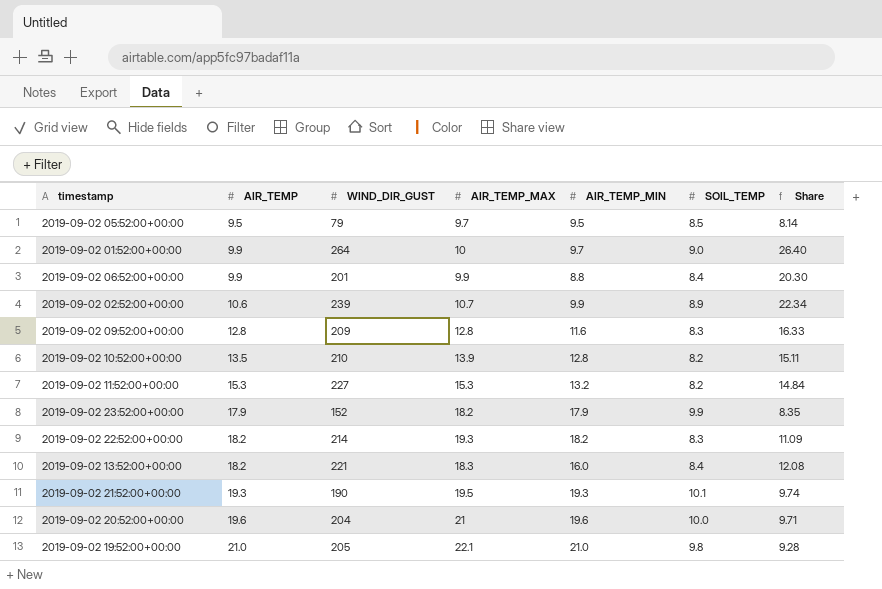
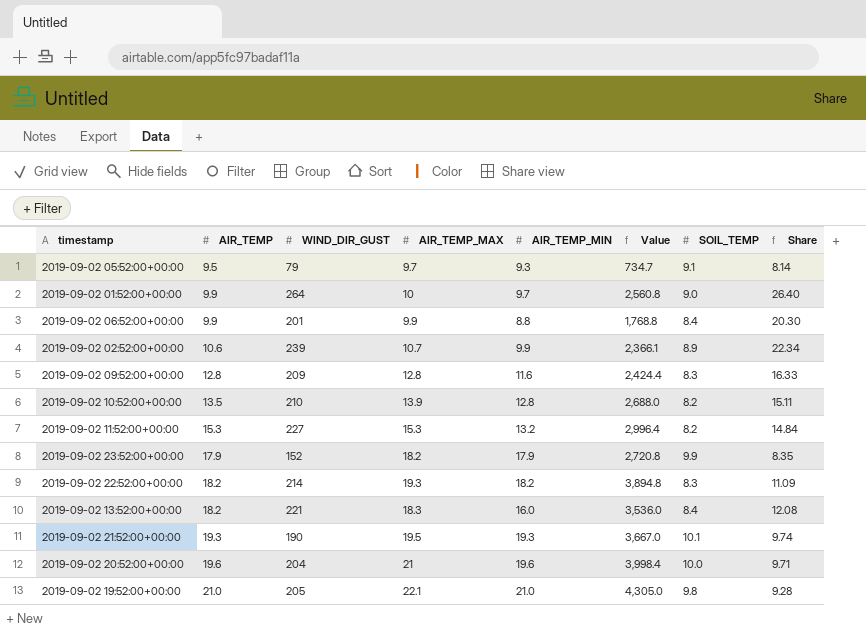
column Value | formula: none -> [WIND_DIR_GUST] * [AIR_TEMP_MIN]
2019-09-02 05:52:00+00:00 | AIR_TEMP_MIN: 9.5 -> 9.3
2019-09-02 05:52:00+00:00 | SOIL_TEMP: 8.5 -> 9.1

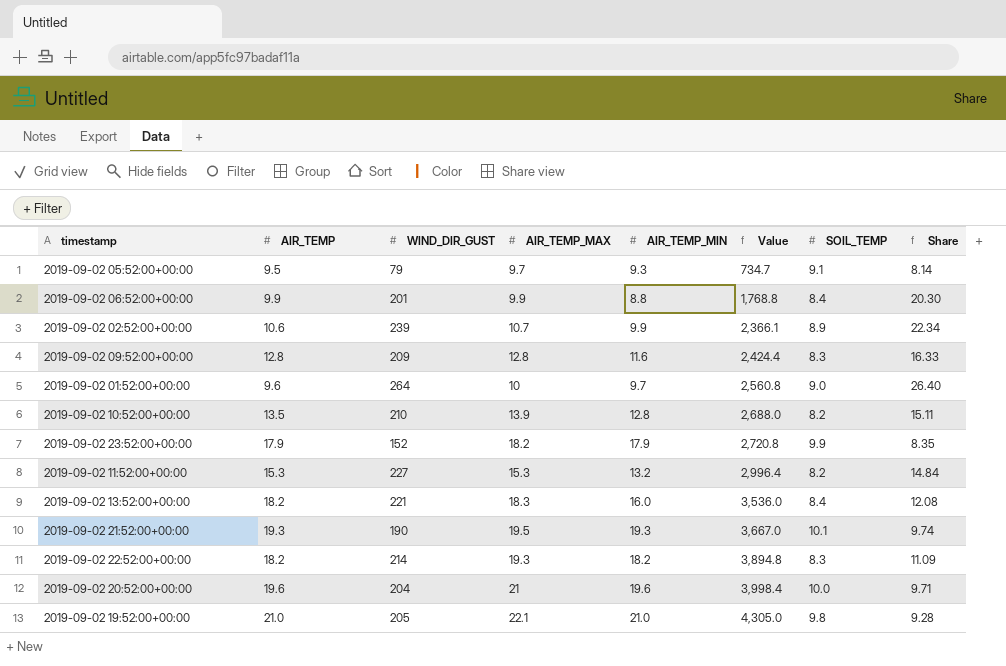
row order: AIR_TEMP ascending -> Value ascending
2019-09-02 01:52:00+00:00 | AIR_TEMP: 9.9 -> 9.6

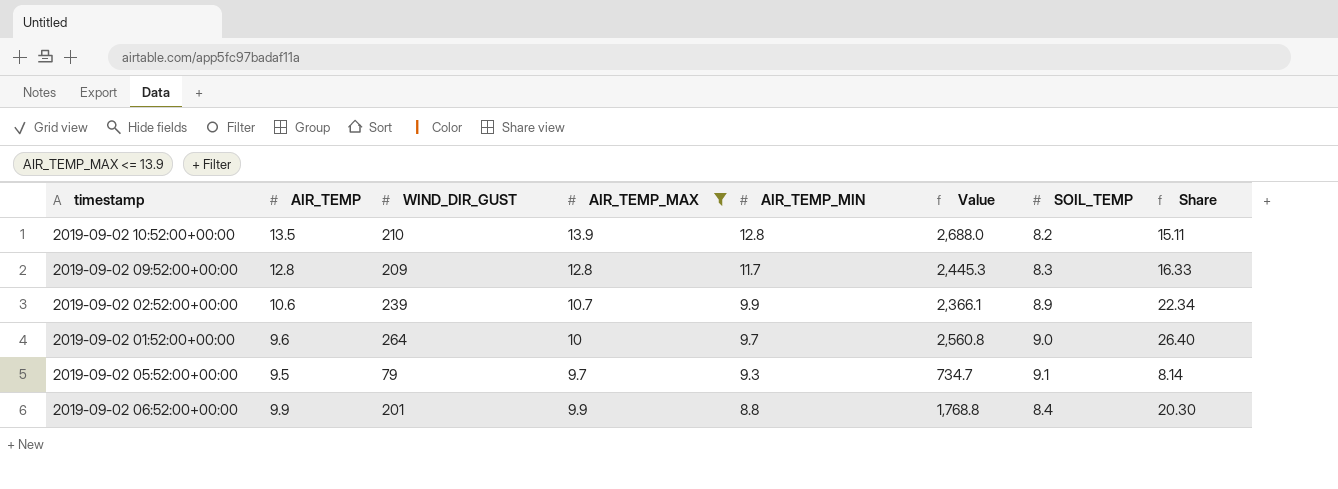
filter: none -> AIR_TEMP_MAX <= 13.9
row order: Value ascending -> AIR_TEMP_MIN descending
2019-09-02 09:52:00+00:00 | AIR_TEMP_MIN: 11.6 -> 11.7
2019-09-02 09:52:00+00:00 | Value: 2,424.4 -> 2,445.3

